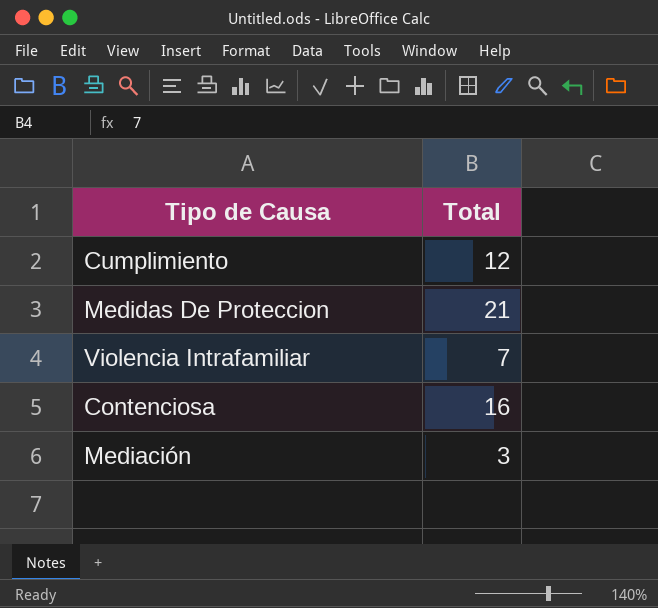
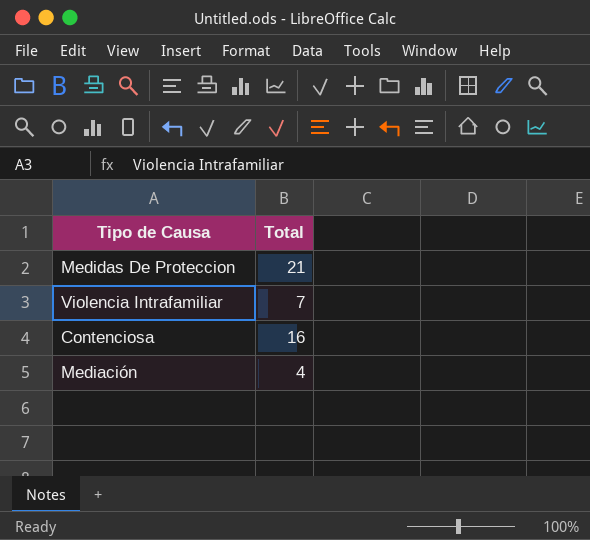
row Cumplimiento: 12 -> none
Mediación | Total: 3 -> 4

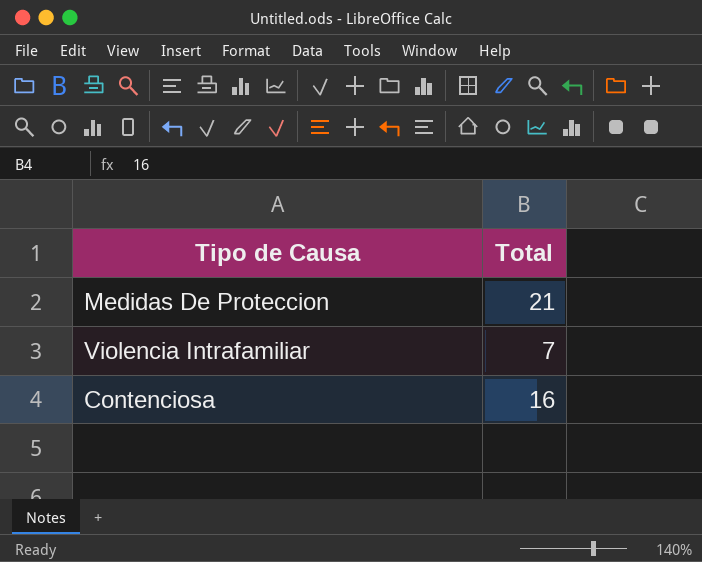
row Mediación: 4 -> none

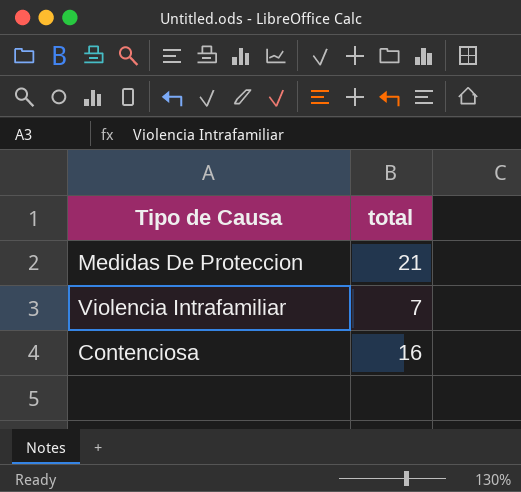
column name: Total -> total

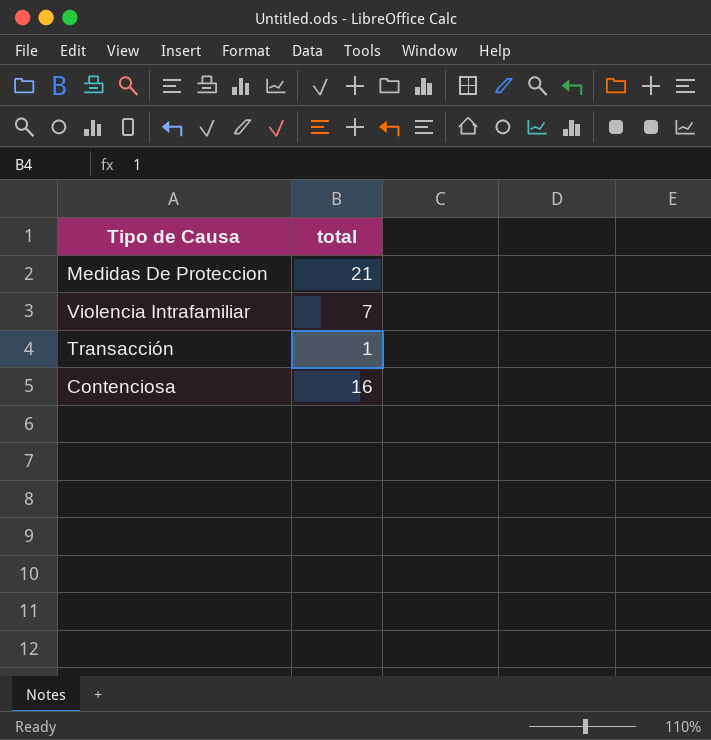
row Transacción: none -> 1

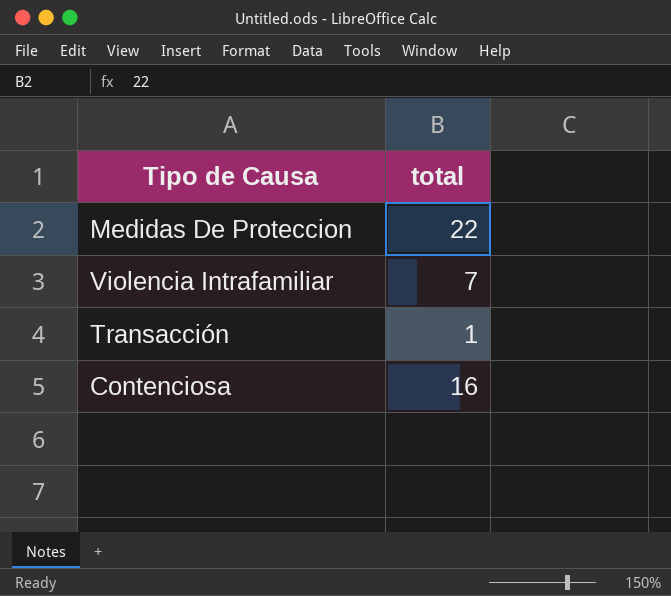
Medidas De Proteccion | total: 21 -> 22

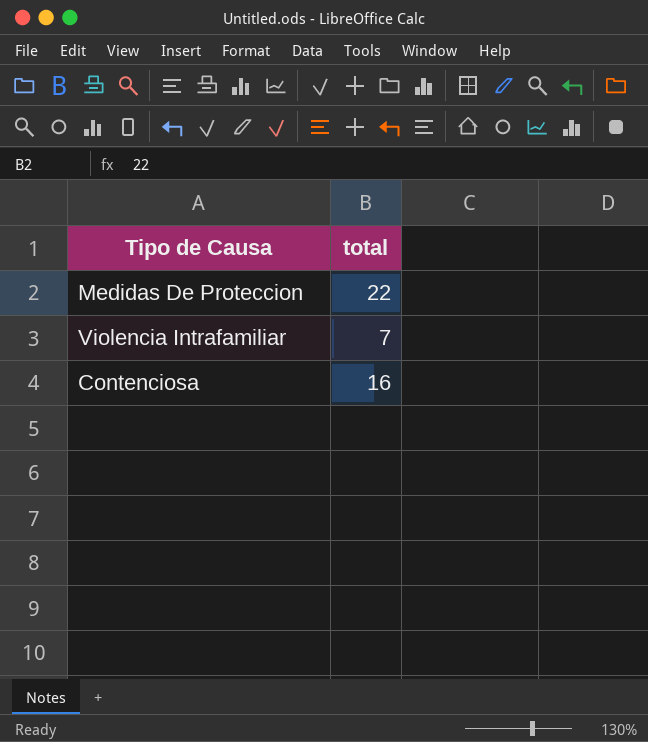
row Transacción: 1 -> none

